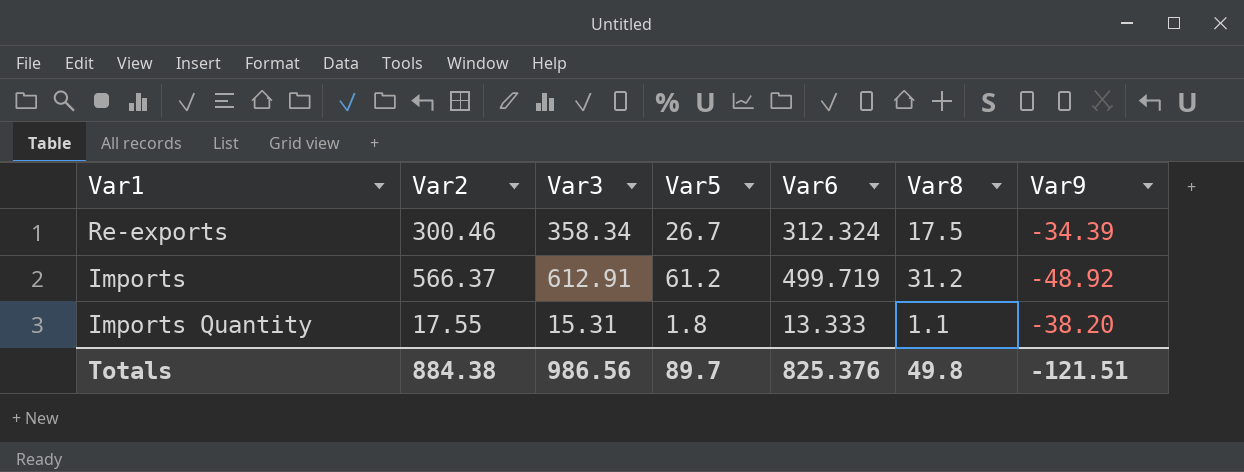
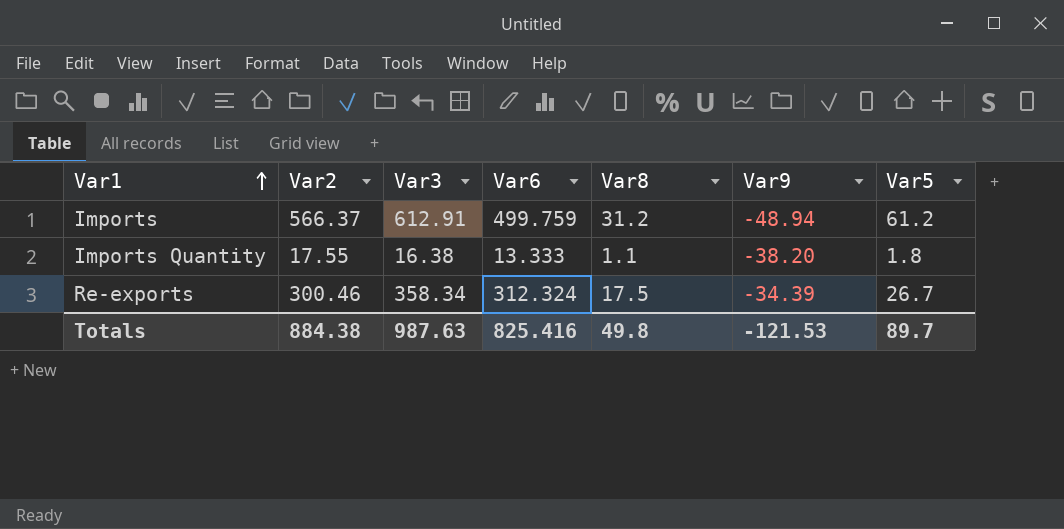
row order: none -> Var1 ascending
column Var5 | position: 4 -> 7
Imports | Var6: 499.719 -> 499.759
Imports | Var9: -48.92 -> -48.94
Imports Quantity | Var3: 15.31 -> 16.38
Totals | Var3: 986.56 -> 987.63
Totals | Var6: 825.376 -> 825.416
Totals | Var9: -121.51 -> -121.53

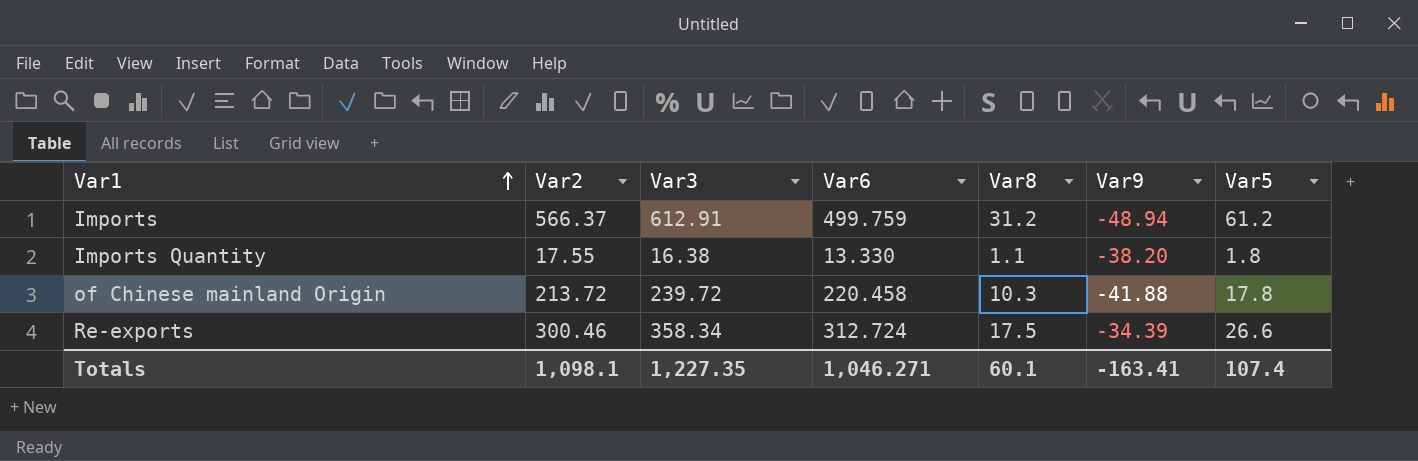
Imports Quantity | Var6: 13.333 -> 13.330
row of Chinese mainland Origin: none -> 213.72 | 239.72 | 220.458 | 10.3 | -41.88 | 17.8
Re-exports | Var6: 312.324 -> 312.724
Re-exports | Var5: 26.7 -> 26.6
Totals | Var2: 884.38 -> 1,098.1
Totals | Var3: 987.63 -> 1,227.35
Totals | Var6: 825.416 -> 1,046.271
Totals | Var8: 49.8 -> 60.1
Totals | Var9: -121.53 -> -163.41
Totals | Var5: 89.7 -> 107.4

